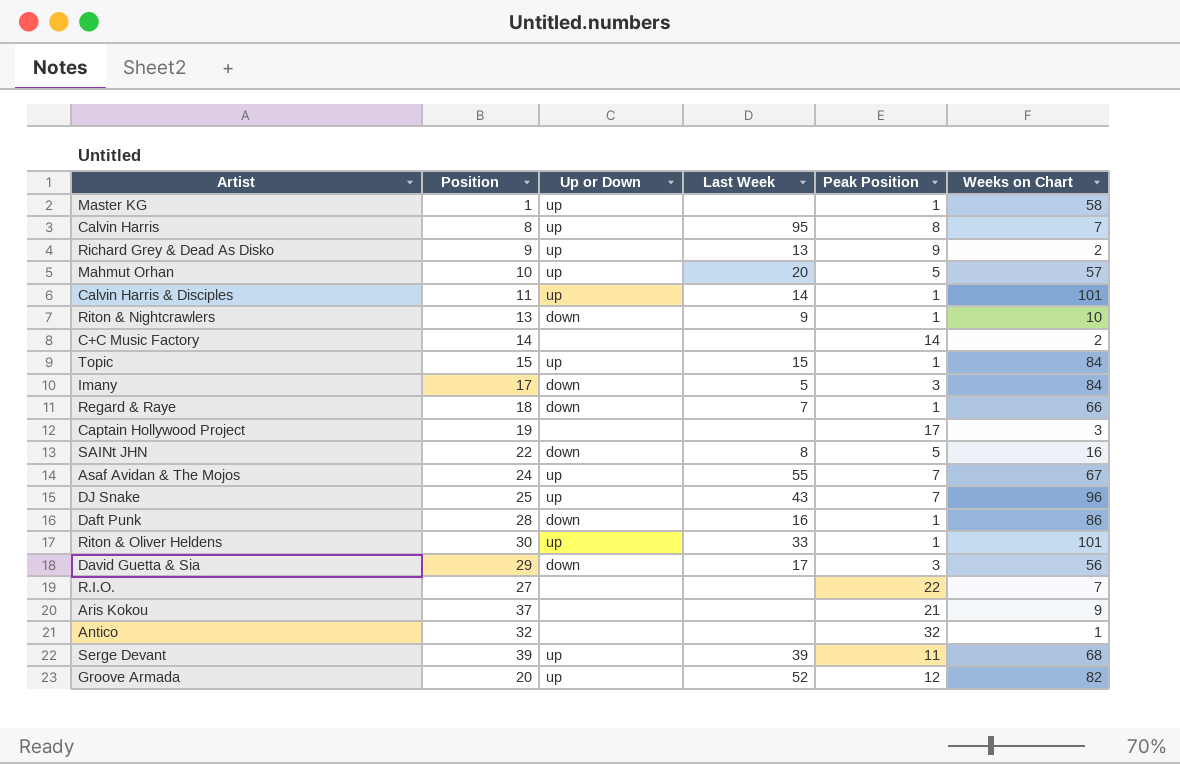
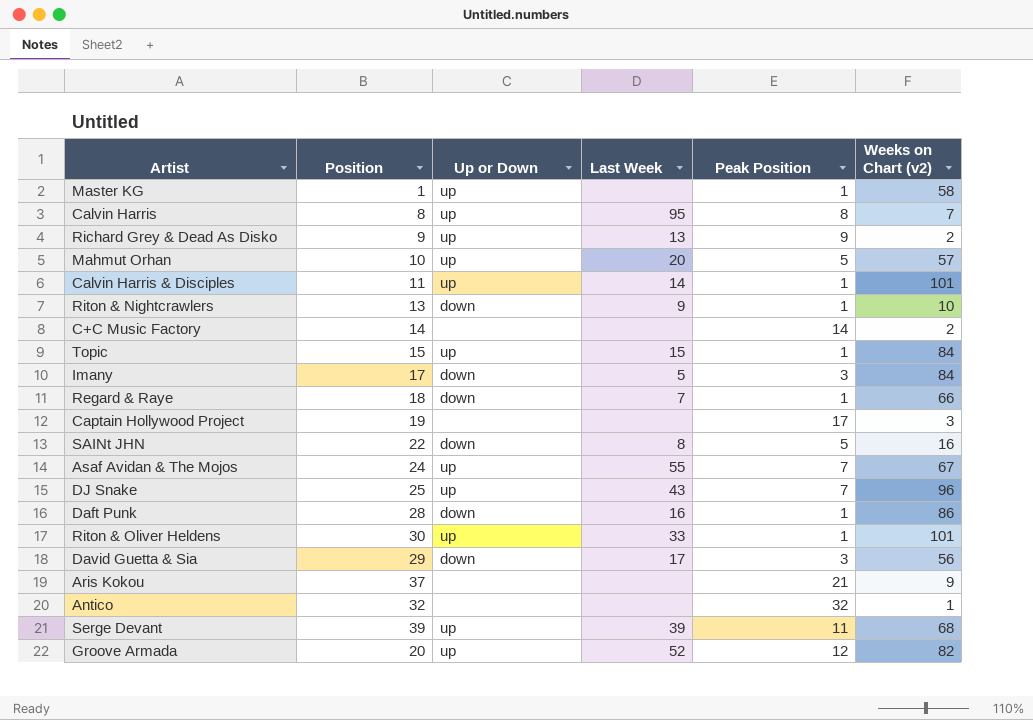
column name: Weeks on Chart -> Weeks on Chart (v2)
row R.I.O.: 27 | none | none | 22 | 7 -> none

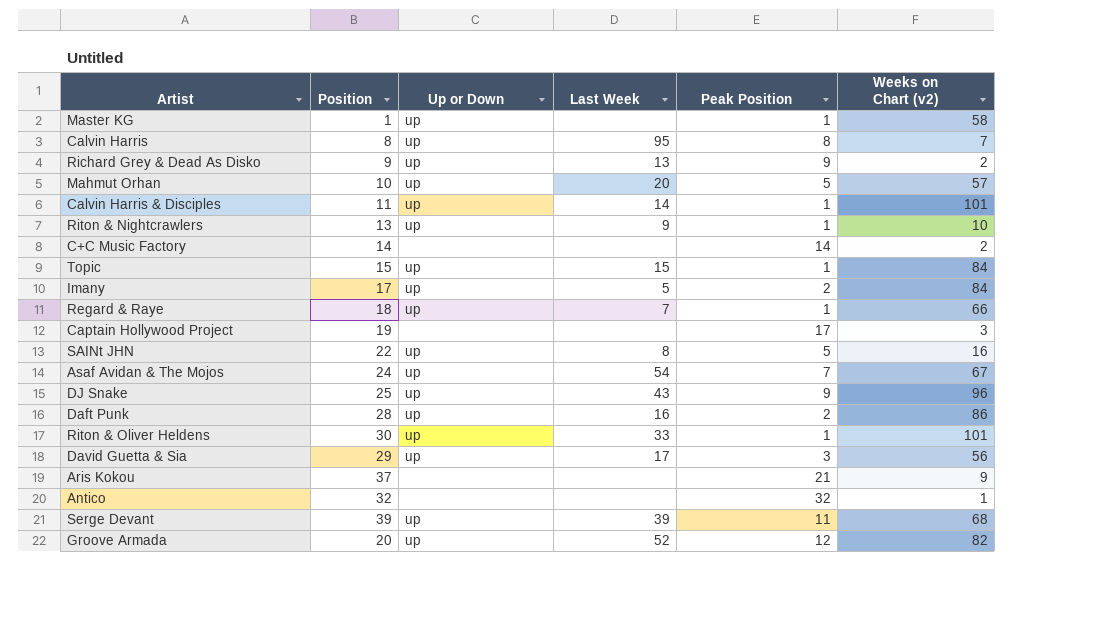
Riton & Nightcrawlers | Up or Down: down -> up
Imany | Up or Down: down -> up
Imany | Peak Position: 3 -> 2
Regard & Raye | Up or Down: down -> up
SAINt JHN | Up or Down: down -> up
Asaf Avidan & The Mojos | Last Week: 55 -> 54
DJ Snake | Peak Position: 7 -> 9
Daft Punk | Up or Down: down -> up
Daft Punk | Peak Position: 1 -> 2
David Guetta & Sia | Up or Down: down -> up

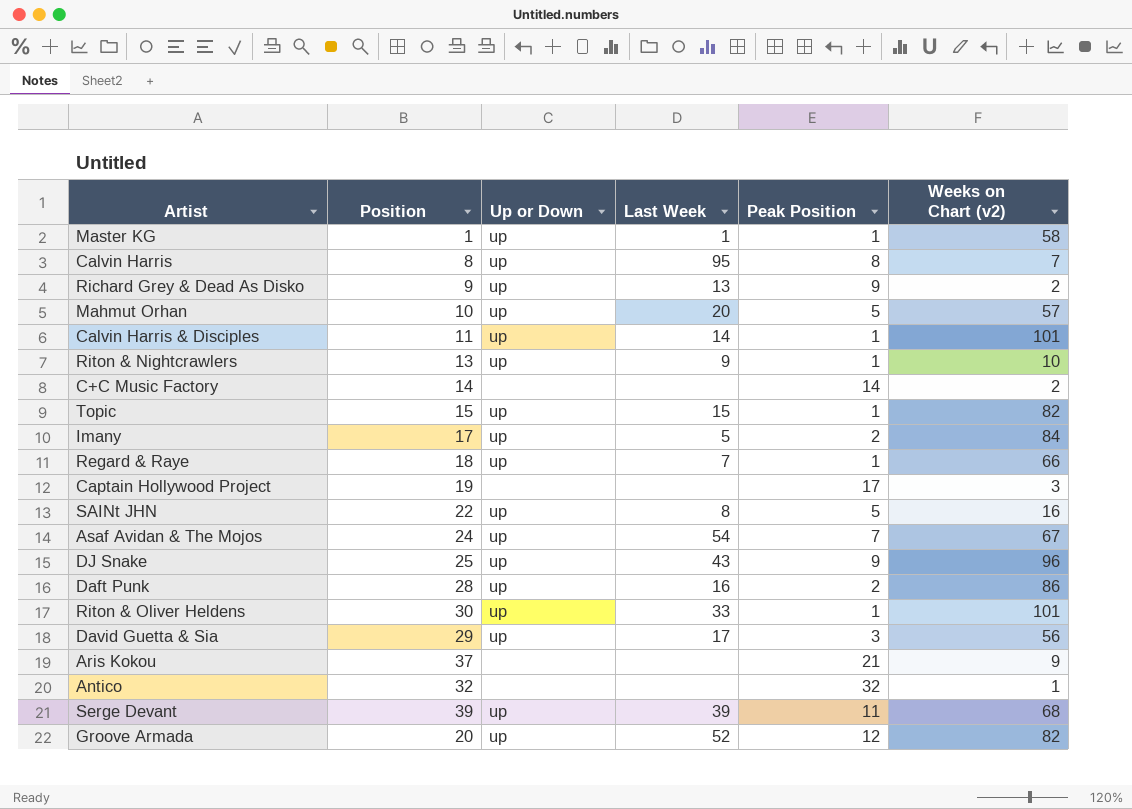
Master KG | Last Week: none -> 1
Topic | Weeks on Chart (v2): 84 -> 82

